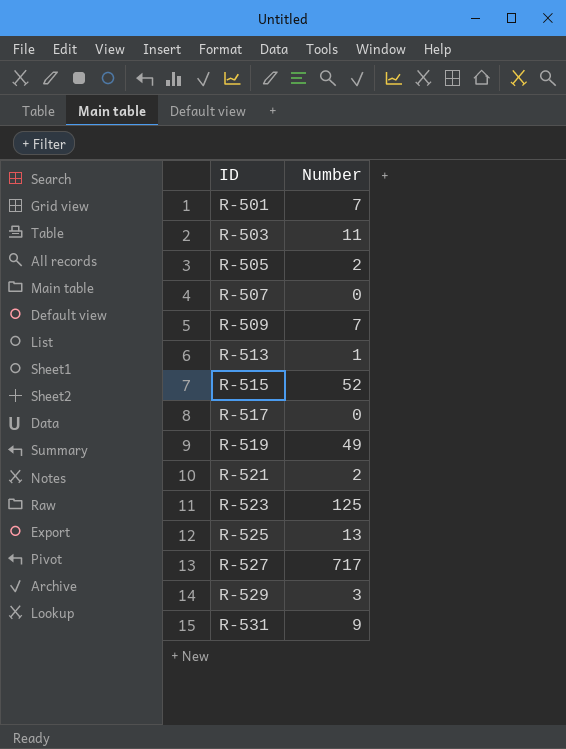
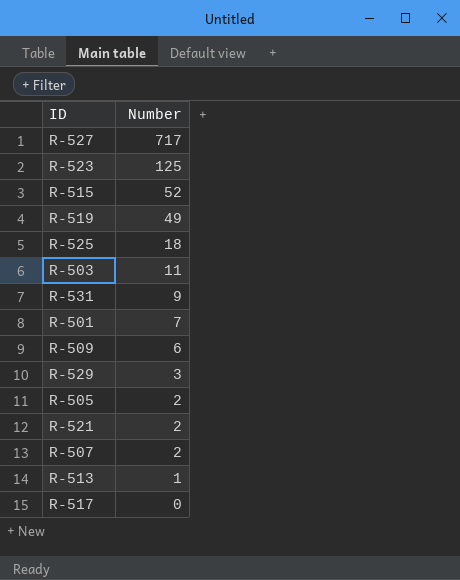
row order: ID ascending -> Number descending
R-525 | Number: 13 -> 18
R-509 | Number: 7 -> 6
R-507 | Number: 0 -> 2

